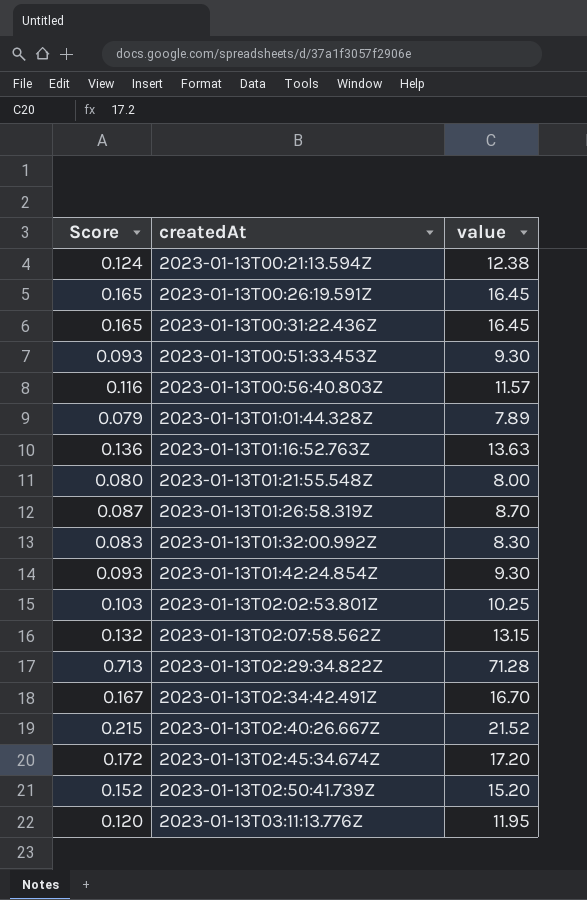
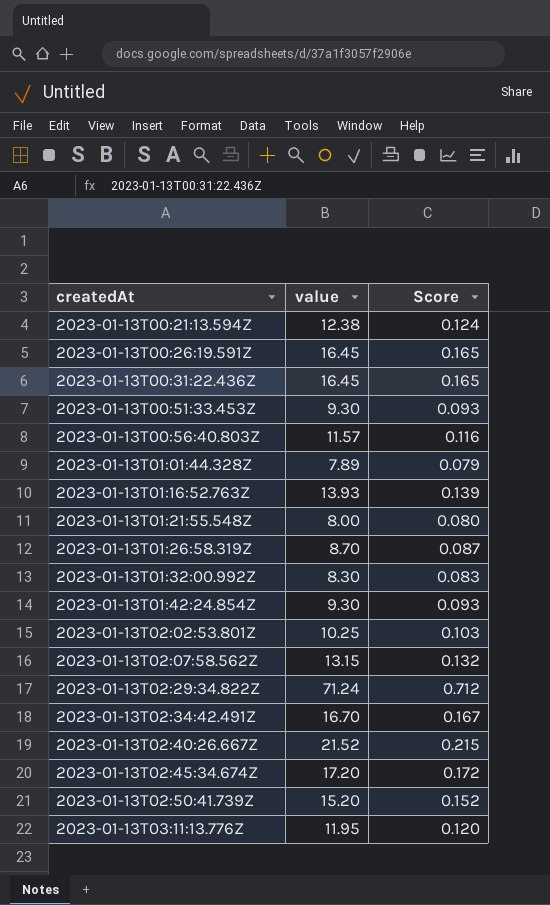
column Score | position: 1 -> 3
2023-01-13T01:16:52.763Z | value: 13.63 -> 13.93
2023-01-13T01:16:52.763Z | Score: 0.136 -> 0.139
2023-01-13T02:29:34.822Z | value: 71.28 -> 71.24
2023-01-13T02:29:34.822Z | Score: 0.713 -> 0.712

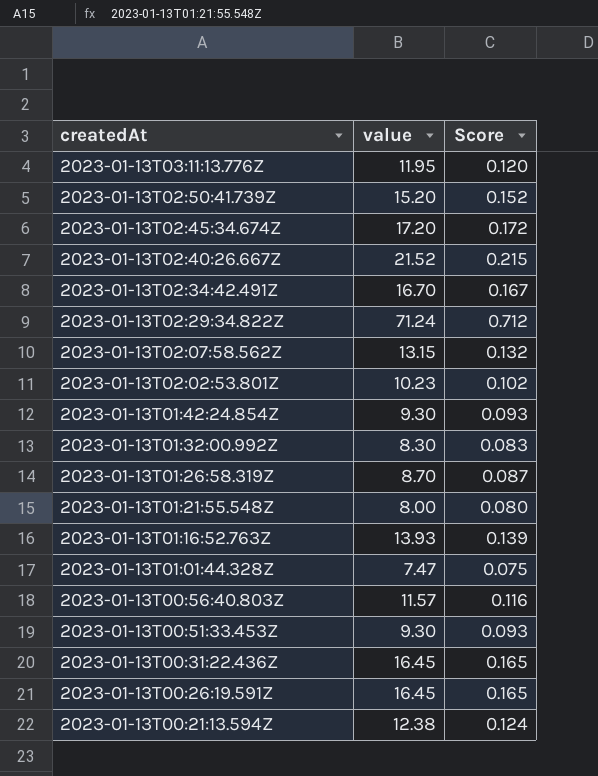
row order: createdAt ascending -> createdAt descending
2023-01-13T02:02:53.801Z | value: 10.25 -> 10.23
2023-01-13T02:02:53.801Z | Score: 0.103 -> 0.102
2023-01-13T01:01:44.328Z | value: 7.89 -> 7.47
2023-01-13T01:01:44.328Z | Score: 0.079 -> 0.075

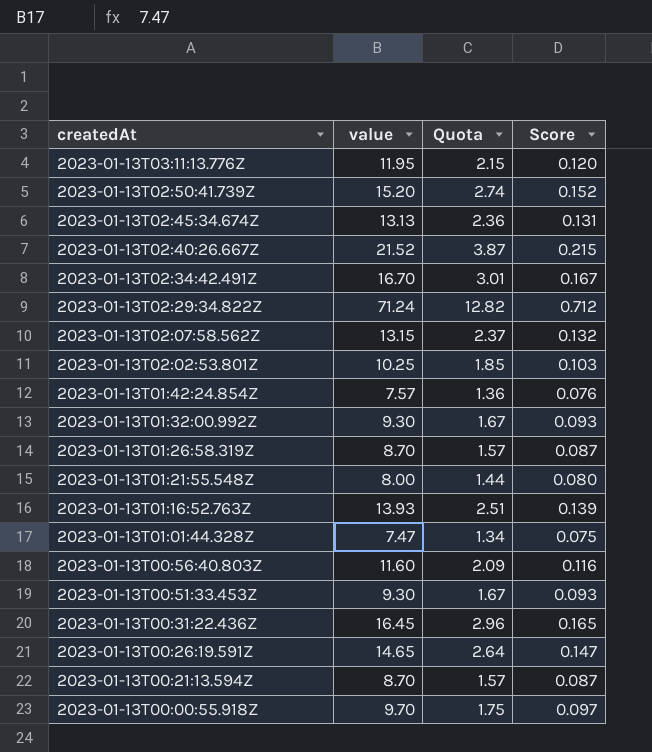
column Quota | formula: none -> [value] * 0.18
2023-01-13T02:45:34.674Z | value: 17.20 -> 13.13
2023-01-13T02:45:34.674Z | Score: 0.172 -> 0.131
2023-01-13T02:02:53.801Z | value: 10.23 -> 10.25
2023-01-13T02:02:53.801Z | Score: 0.102 -> 0.103
2023-01-13T01:42:24.854Z | value: 9.30 -> 7.57
2023-01-13T01:42:24.854Z | Score: 0.093 -> 0.076
2023-01-13T01:32:00.992Z | value: 8.30 -> 9.30
2023-01-13T01:32:00.992Z | Score: 0.083 -> 0.093
2023-01-13T00:56:40.803Z | value: 11.57 -> 11.60
2023-01-13T00:26:19.591Z | value: 16.45 -> 14.65
2023-01-13T00:26:19.591Z | Score: 0.165 -> 0.147
2023-01-13T00:21:13.594Z | value: 12.38 -> 8.70
2023-01-13T00:21:13.594Z | Score: 0.124 -> 0.087
row 2023-01-13T00:00:55.918Z: none -> 9.70 | 1.75 | 0.097

